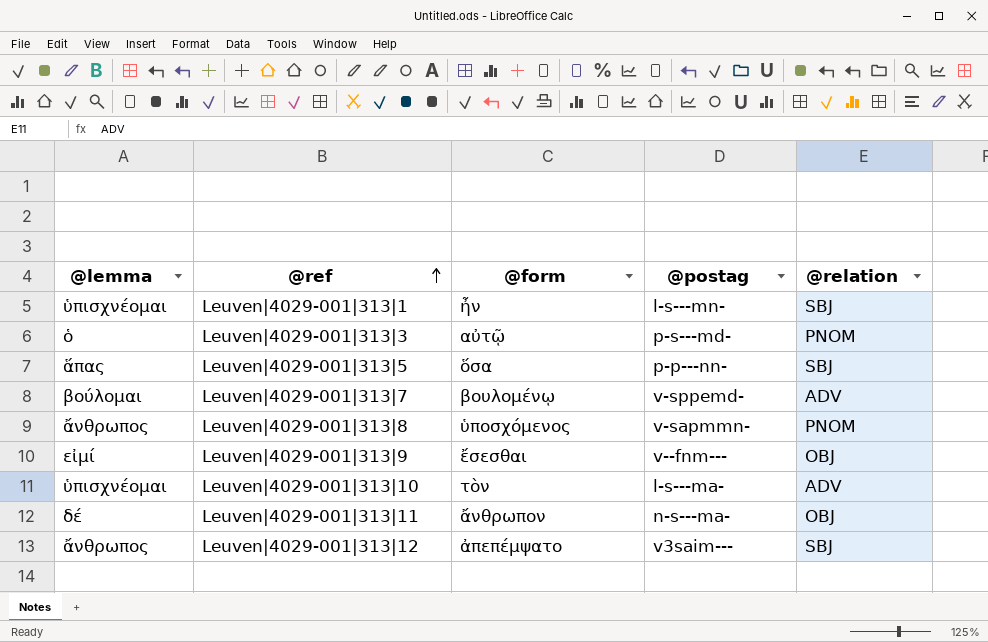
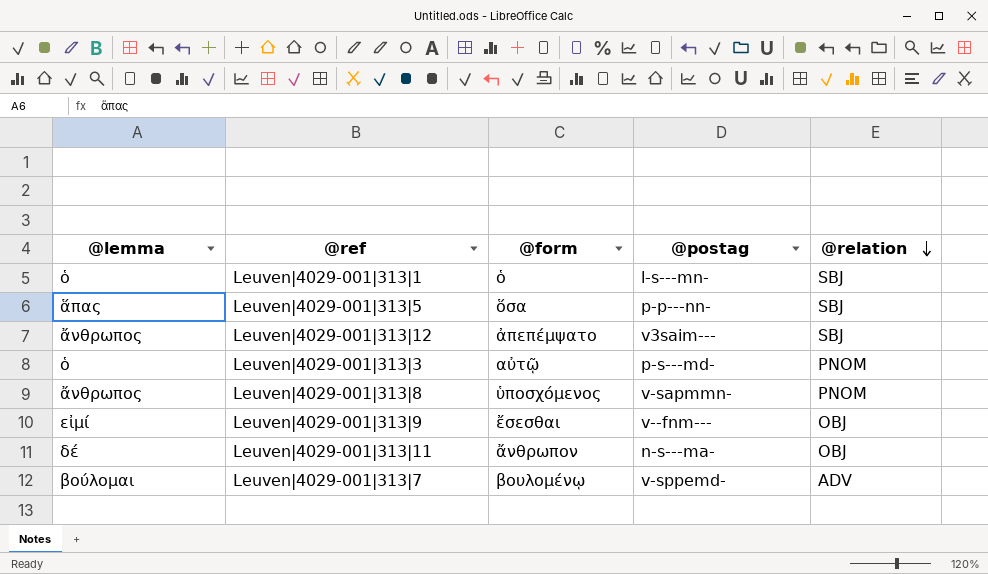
row order: @ref ascending -> @relation descending
row Leuven|4029-001|313|10: ὑπισχνέομαι | τὸν | l-s---ma- | ADV -> none
Leuven|4029-001|313|1 | @lemma: ὑπισχνέομαι -> ὁ
Leuven|4029-001|313|1 | @form: ἦν -> ὁ

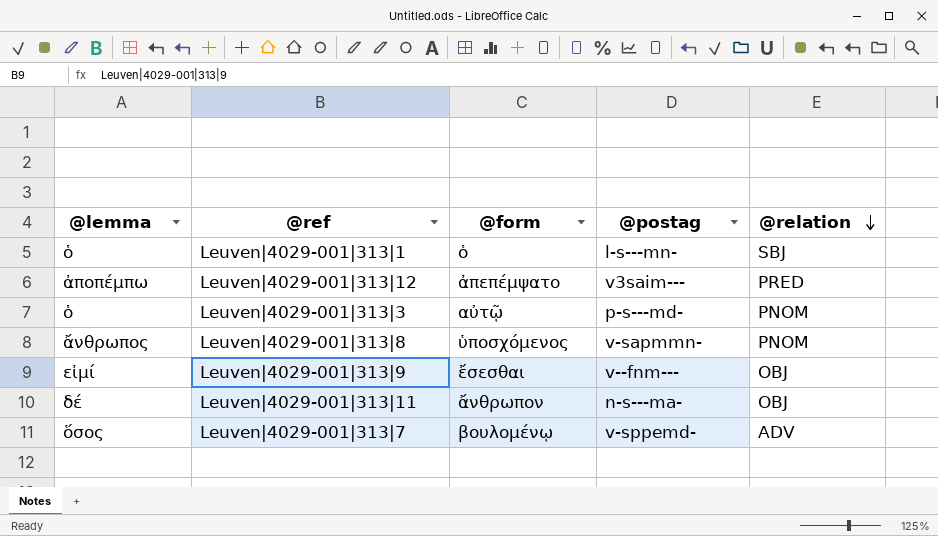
row Leuven|4029-001|313|5: ἅπας | ὅσα | p-p---nn- | SBJ -> none
Leuven|4029-001|313|12 | @lemma: ἄνθρωπος -> ἀποπέμπω
Leuven|4029-001|313|12 | @relation: SBJ -> PRED
Leuven|4029-001|313|7 | @lemma: βούλομαι -> ὅσος

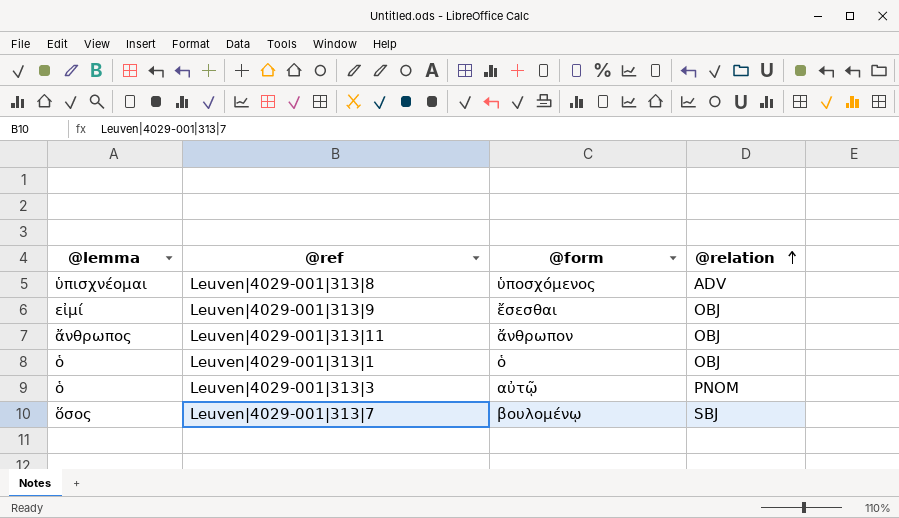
row order: @relation descending -> @relation ascending
column @postag | position: 4 -> none
row Leuven|4029-001|313|12: ἀποπέμπω | ἀπεπέμψατο | v3saim--- | PRED -> none
Leuven|4029-001|313|8 | @lemma: ἄνθρωπος -> ὑπισχνέομαι
Leuven|4029-001|313|8 | @relation: PNOM -> ADV
Leuven|4029-001|313|11 | @lemma: δέ -> ἄνθρωπος
Leuven|4029-001|313|1 | @relation: SBJ -> OBJ
Leuven|4029-001|313|7 | @relation: ADV -> SBJ

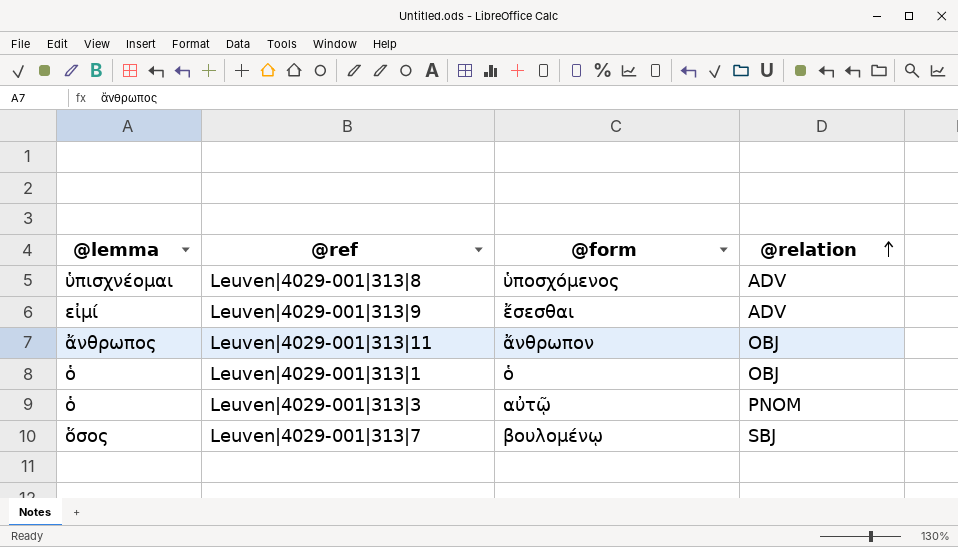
Leuven|4029-001|313|9 | @relation: OBJ -> ADV

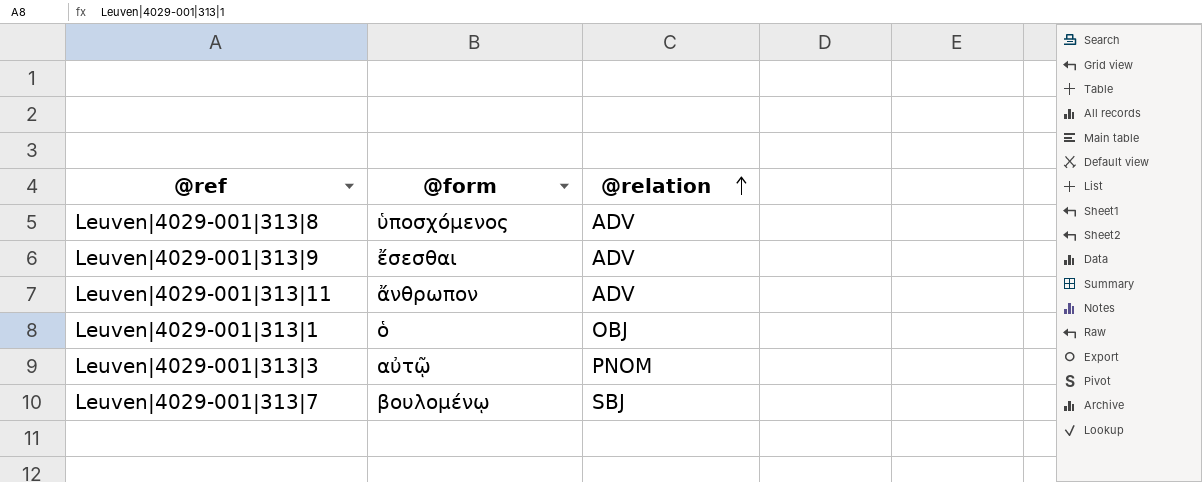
column @lemma | position: 1 -> none
Leuven|4029-001|313|11 | @relation: OBJ -> ADV

